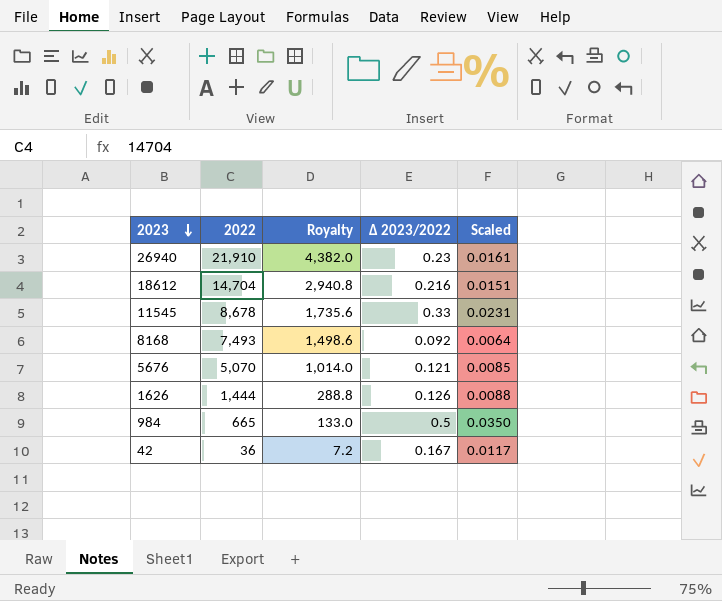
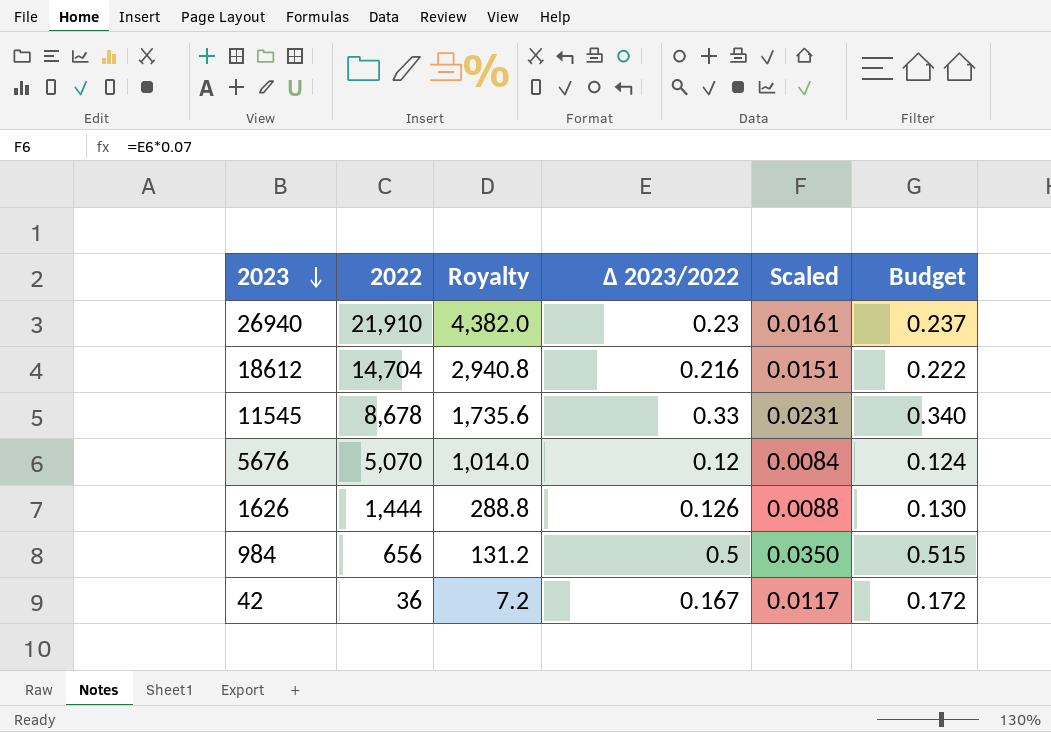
column Budget | formula: none -> [Δ 2023/2022] * 1.03
row 8168: 7,493 | 1,498.6 | 0.092 | 0.0064 -> none
5676 | Δ 2023/2022: 0.121 -> 0.12
5676 | Scaled: 0.0085 -> 0.0084
984 | 2022: 665 -> 656
984 | Royalty: 133.0 -> 131.2

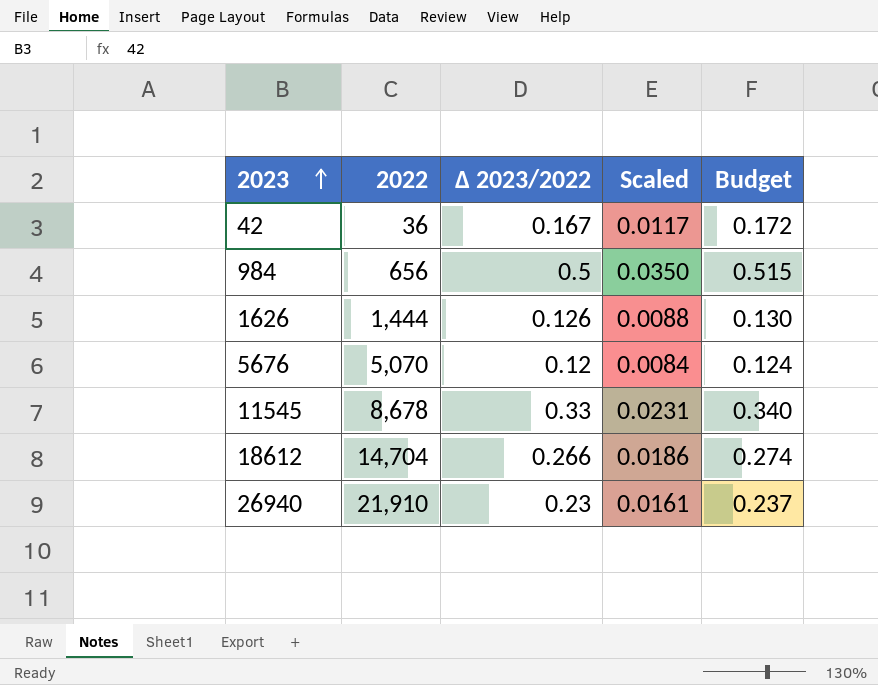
row order: 2023 descending -> 2023 ascending
column Royalty | formula: [2022] * 0.2 -> none
18612 | Δ 2023/2022: 0.216 -> 0.266
18612 | Scaled: 0.0151 -> 0.0186
18612 | Budget: 0.222 -> 0.274

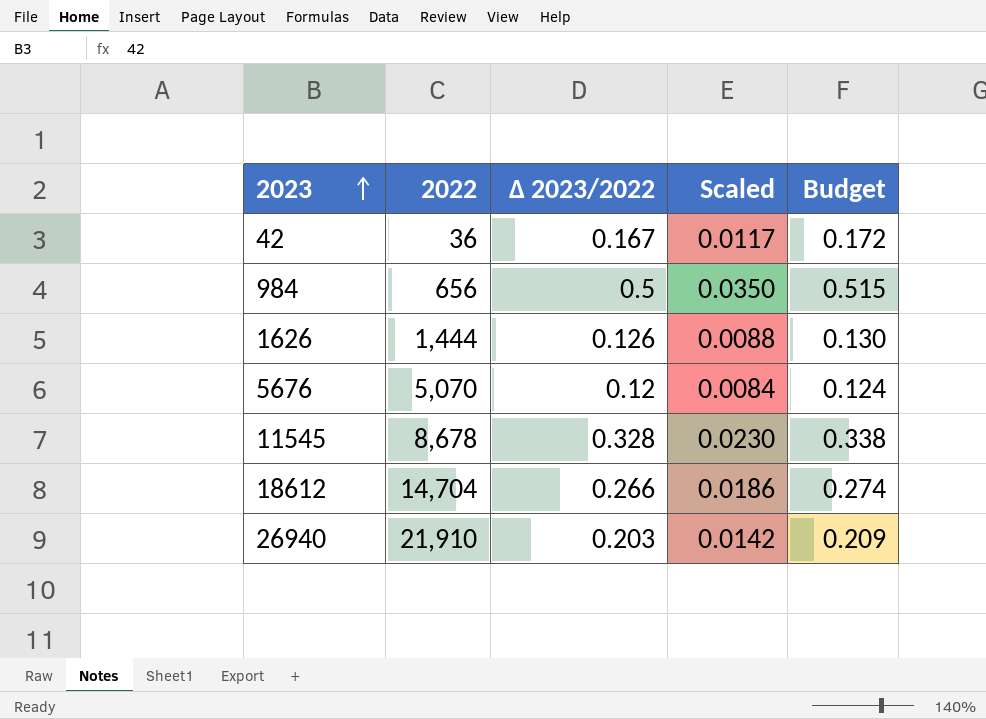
11545 | Δ 2023/2022: 0.33 -> 0.328
11545 | Scaled: 0.0231 -> 0.0230
11545 | Budget: 0.340 -> 0.338
26940 | Δ 2023/2022: 0.23 -> 0.203
26940 | Scaled: 0.0161 -> 0.0142
26940 | Budget: 0.237 -> 0.209

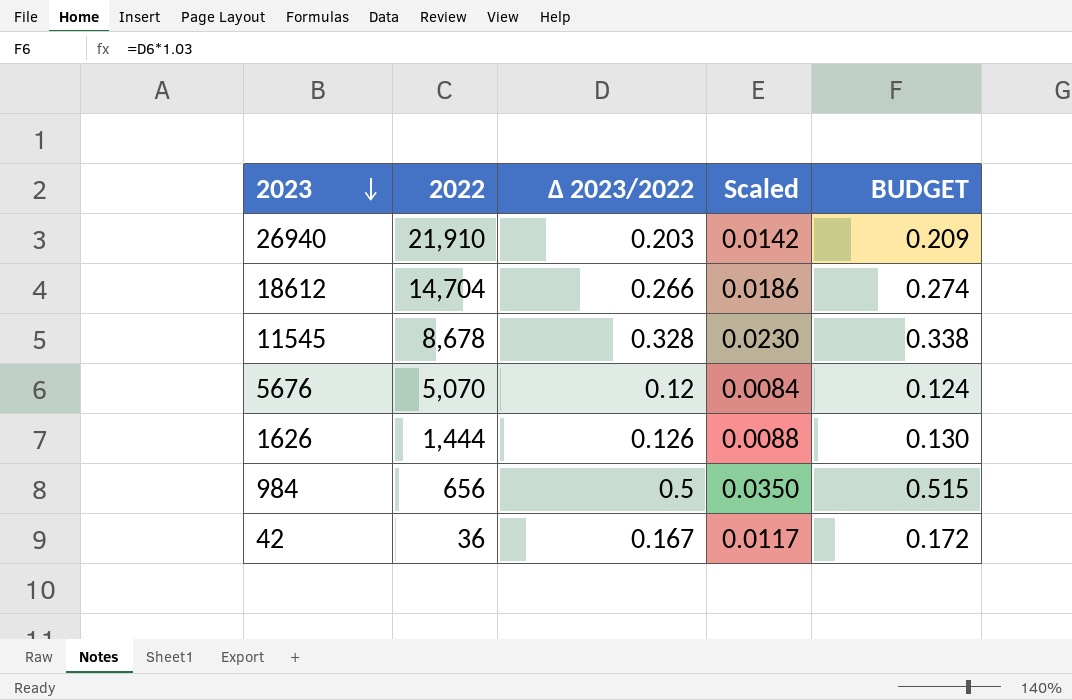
row order: 2023 ascending -> 2023 descending
column name: Budget -> BUDGET

